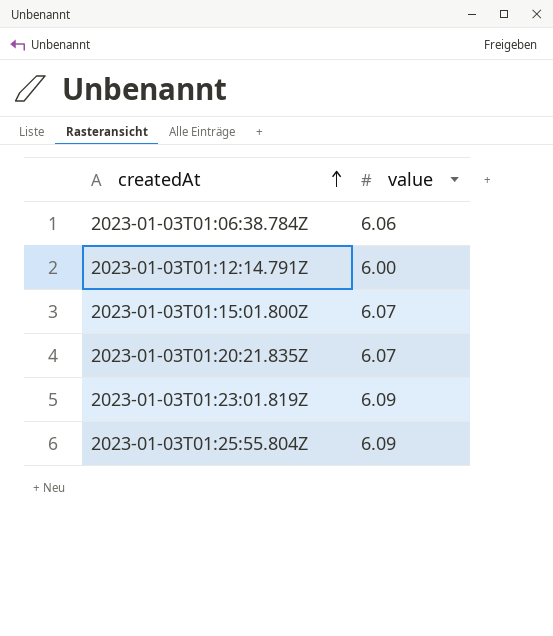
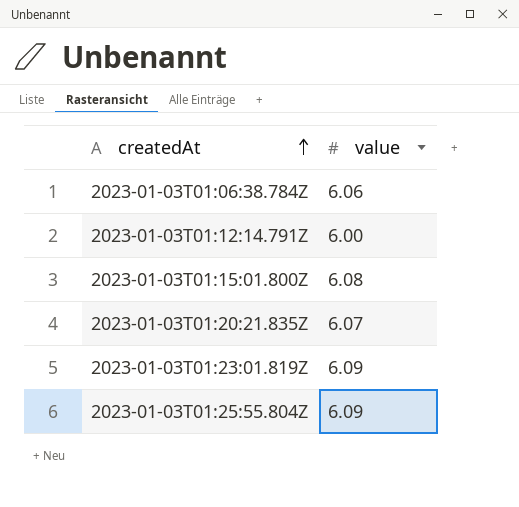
2023-01-03T01:15:01.800Z | value: 6.07 -> 6.08

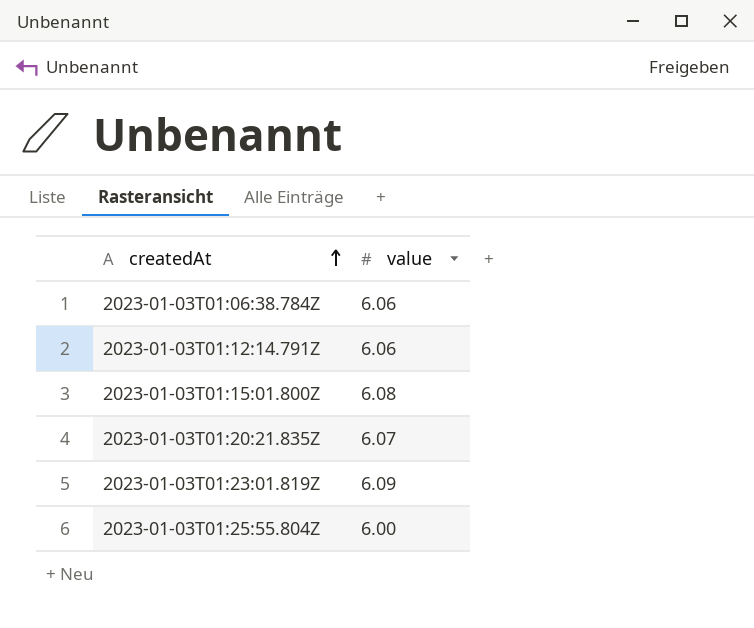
2023-01-03T01:12:14.791Z | value: 6.00 -> 6.06
2023-01-03T01:25:55.804Z | value: 6.09 -> 6.00

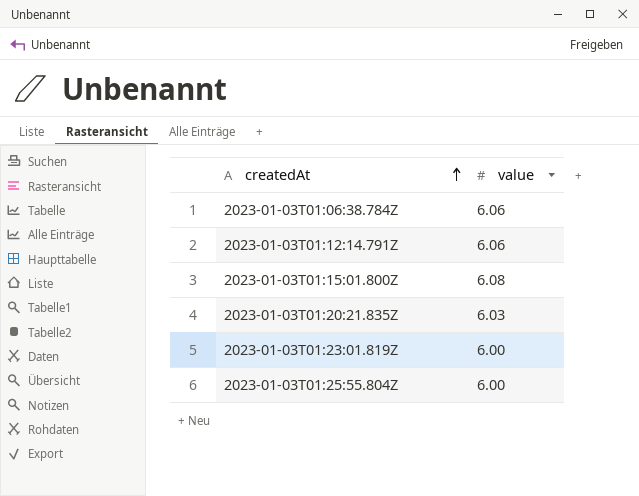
2023-01-03T01:20:21.835Z | value: 6.07 -> 6.03
2023-01-03T01:23:01.819Z | value: 6.09 -> 6.00

